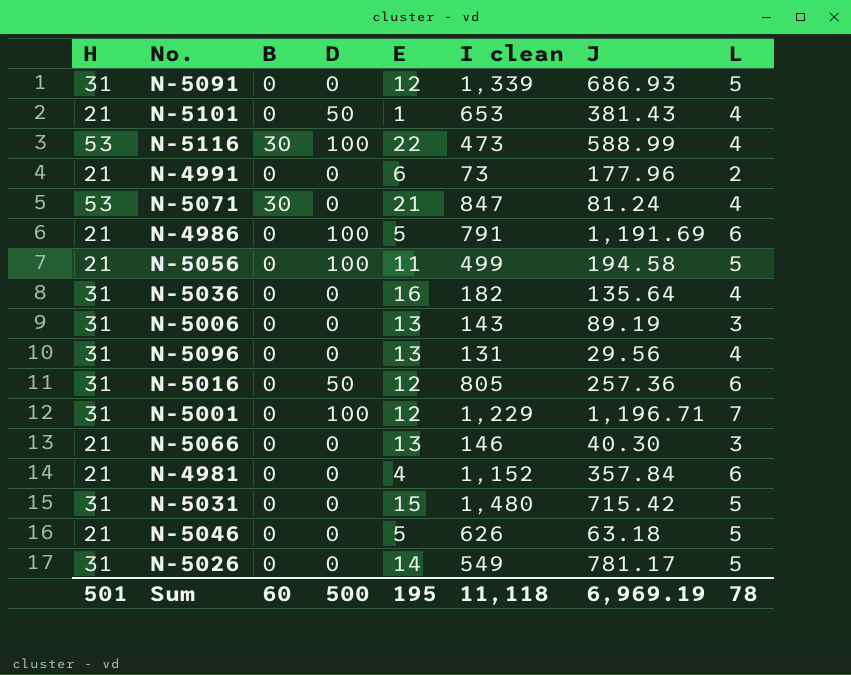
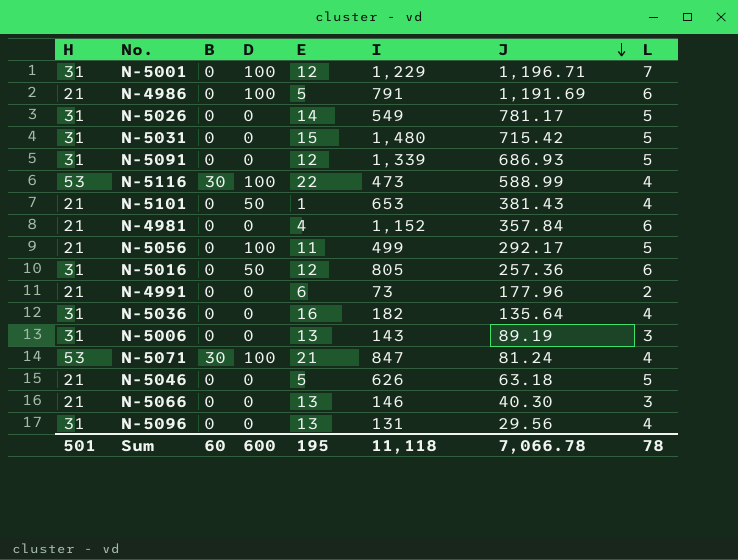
row order: none -> J descending
column name: I clean -> I
N-5056 | J: 194.58 -> 292.17
N-5071 | D: 0 -> 100
Sum | D: 500 -> 600
Sum | J: 6,969.19 -> 7,066.78

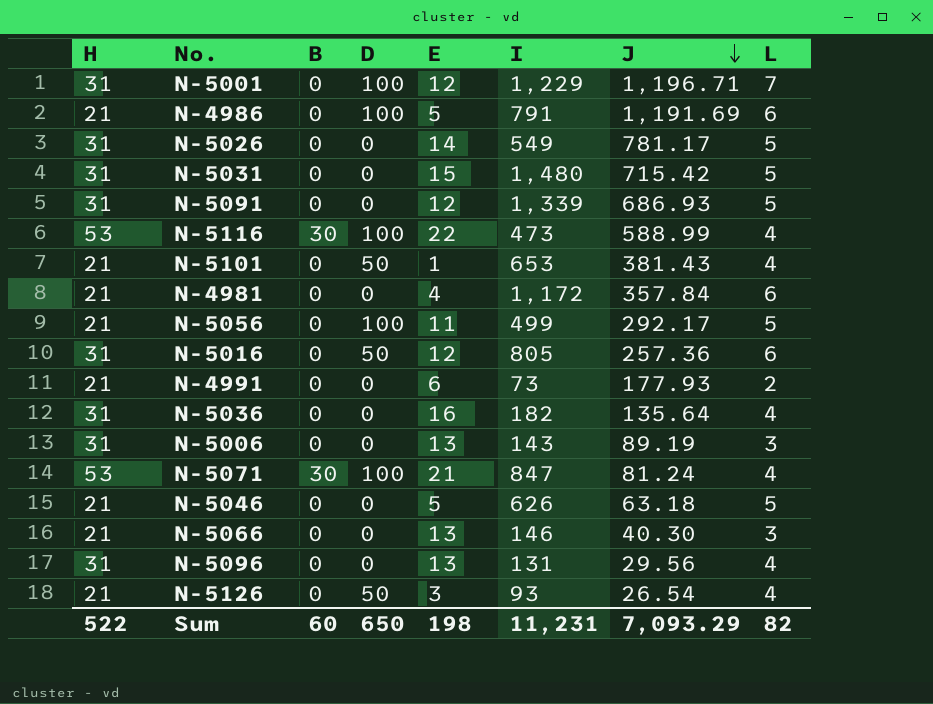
N-4981 | I: 1,152 -> 1,172
N-4991 | J: 177.96 -> 177.93
row N-5126: none -> 21 | 0 | 50 | 3 | 93 | 26.54 | 4
Sum | H: 501 -> 522
Sum | D: 600 -> 650
Sum | E: 195 -> 198
Sum | I: 11,118 -> 11,231
Sum | J: 7,066.78 -> 7,093.29
Sum | L: 78 -> 82

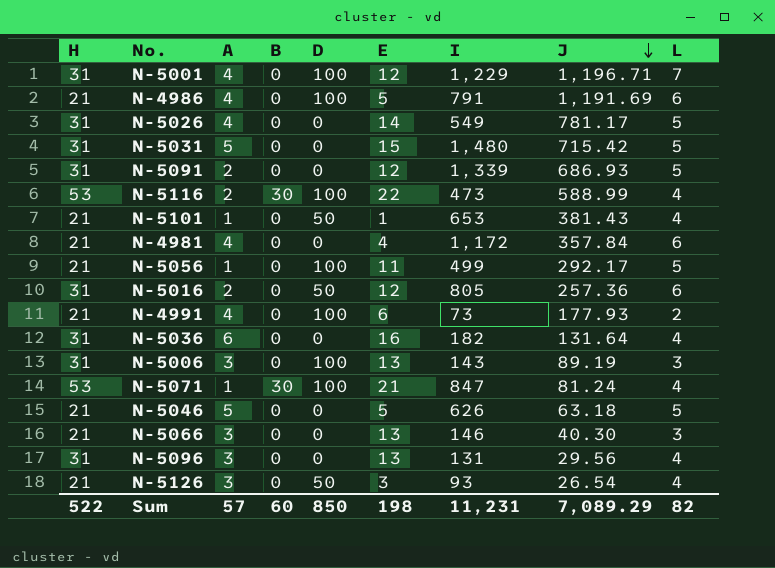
column A | position: none -> 3
N-4991 | D: 0 -> 100
N-5036 | J: 135.64 -> 131.64
N-5006 | D: 0 -> 100
Sum | D: 650 -> 850
Sum | J: 7,093.29 -> 7,089.29

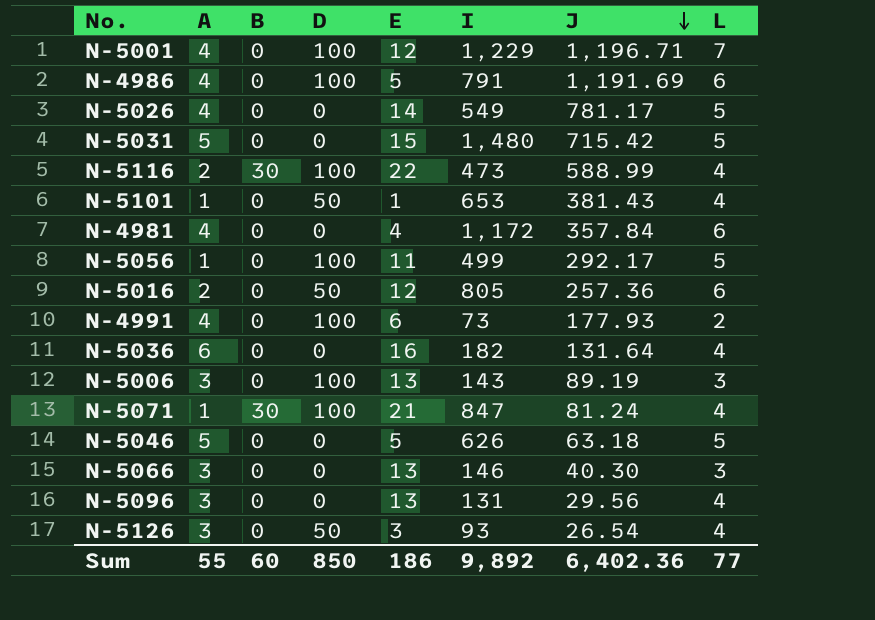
column H | position: 1 -> none
row N-5091: 31 | 2 | 0 | 0 | 12 | 1,339 | 686.93 | 5 -> none
Sum | A: 57 -> 55
Sum | E: 198 -> 186
Sum | I: 11,231 -> 9,892
Sum | J: 7,089.29 -> 6,402.36
Sum | L: 82 -> 77

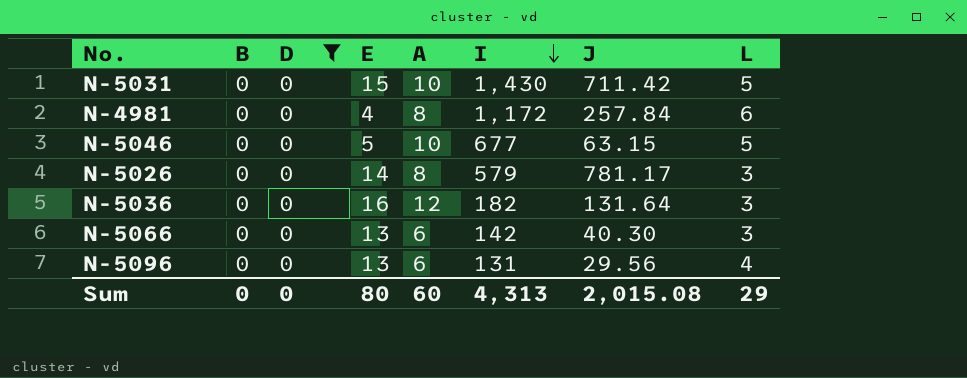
filter: none -> D = 0
row order: J descending -> I descending
column A | position: 2 -> 5
N-5031 | A: 5 -> 10
N-5031 | I: 1,480 -> 1,430
N-5031 | J: 715.42 -> 711.42
N-4981 | A: 4 -> 8
N-4981 | J: 357.84 -> 257.84
N-5046 | A: 5 -> 10
N-5046 | I: 626 -> 677
N-5046 | J: 63.18 -> 63.15
N-5026 | A: 4 -> 8
N-5026 | I: 549 -> 579
N-5026 | L: 5 -> 3
N-5036 | A: 6 -> 12
N-5036 | L: 4 -> 3
N-5066 | A: 3 -> 6
N-5066 | I: 146 -> 142
N-5096 | A: 3 -> 6
Sum | B: 60 -> 0
Sum | D: 850 -> 0
Sum | E: 186 -> 80
Sum | A: 55 -> 60
Sum | I: 9,892 -> 4,313
Sum | J: 6,402.36 -> 2,015.08
Sum | L: 77 -> 29

